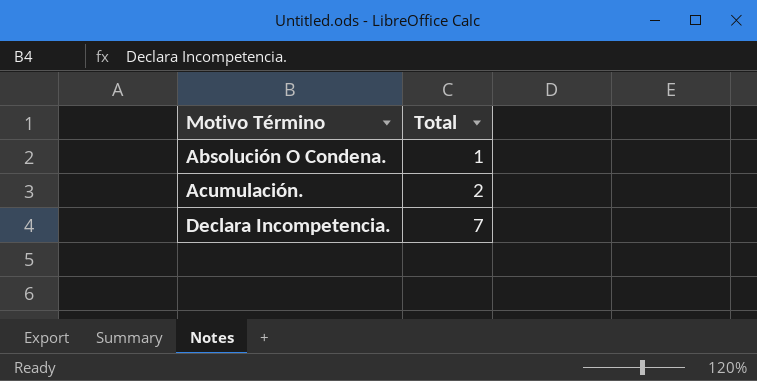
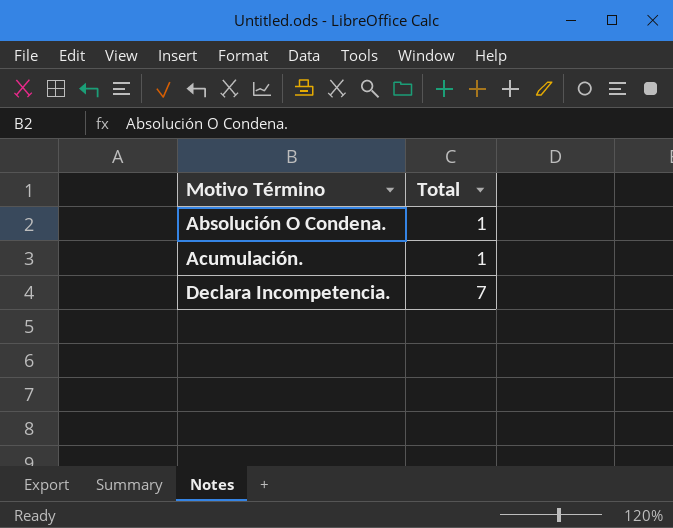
Acumulación. | Total: 2 -> 1

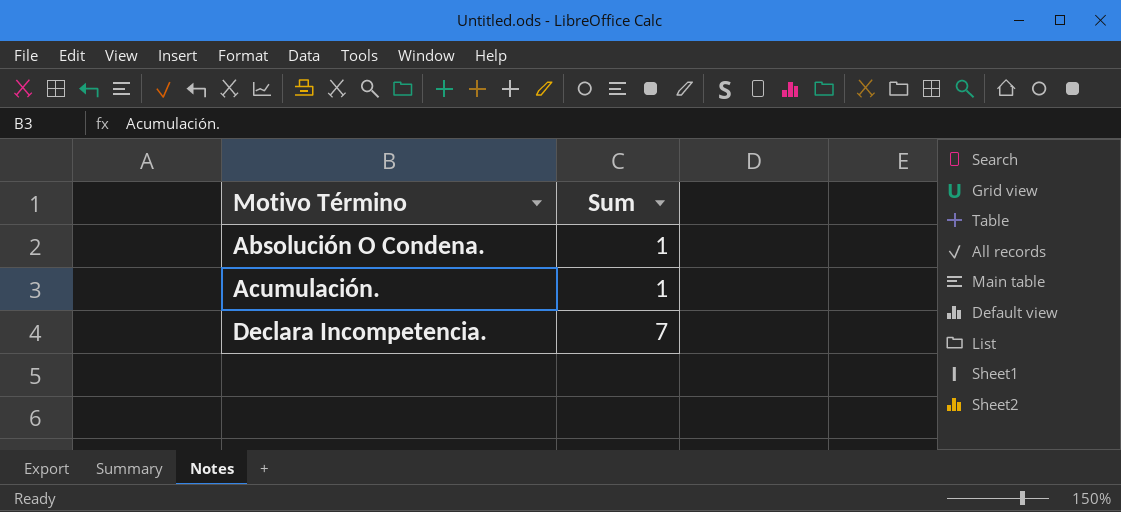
column name: Total -> Sum

